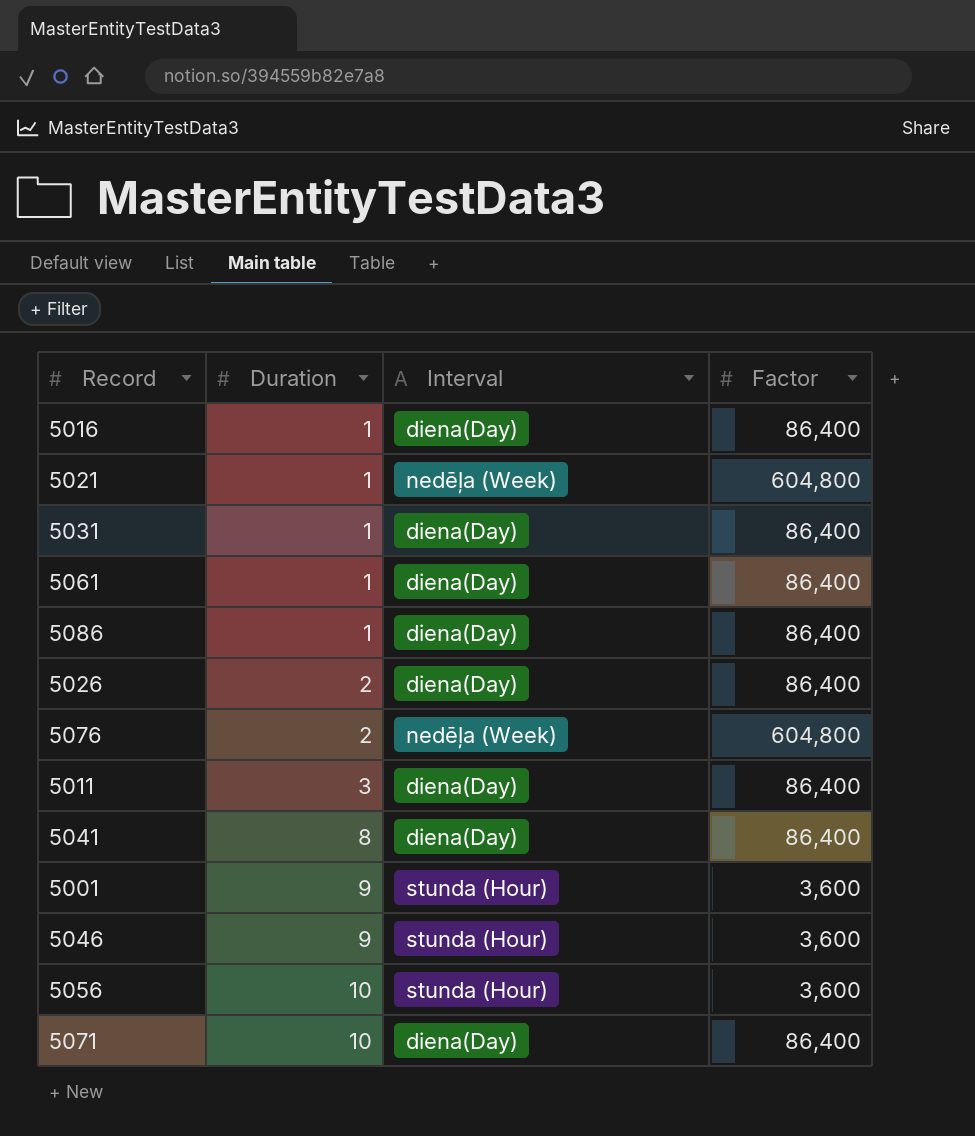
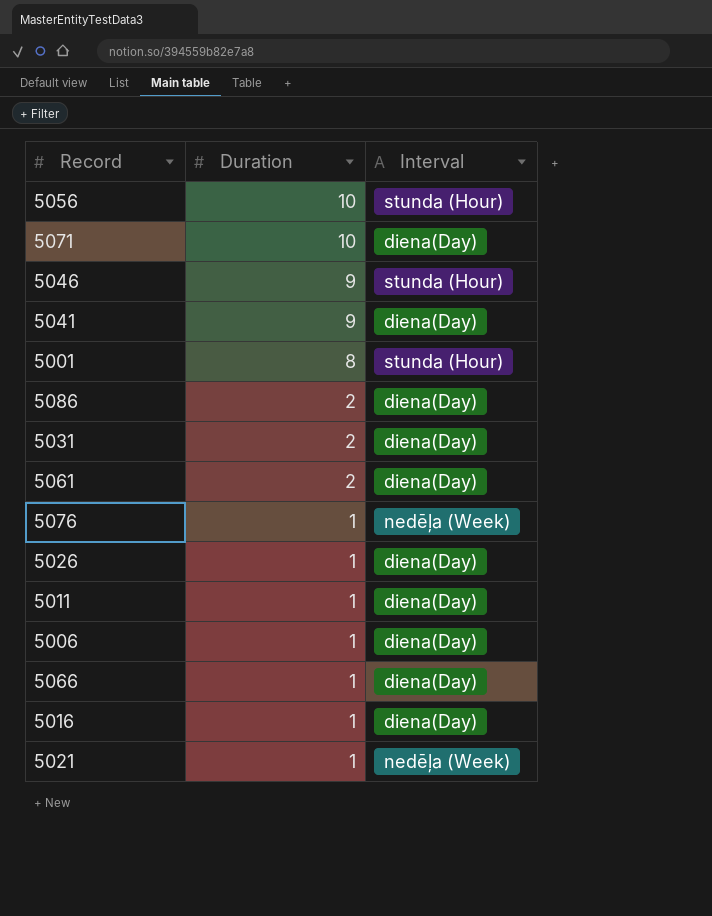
row order: Duration ascending -> Duration descending
column Factor | position: 4 -> none
5041 | Duration: 8 -> 9
5001 | Duration: 9 -> 8
5086 | Duration: 1 -> 2
5031 | Duration: 1 -> 2
5061 | Duration: 1 -> 2
5076 | Duration: 2 -> 1
5026 | Duration: 2 -> 1
5011 | Duration: 3 -> 1
row 5006: none -> 1 | diena(Day)
row 5066: none -> 1 | diena(Day)

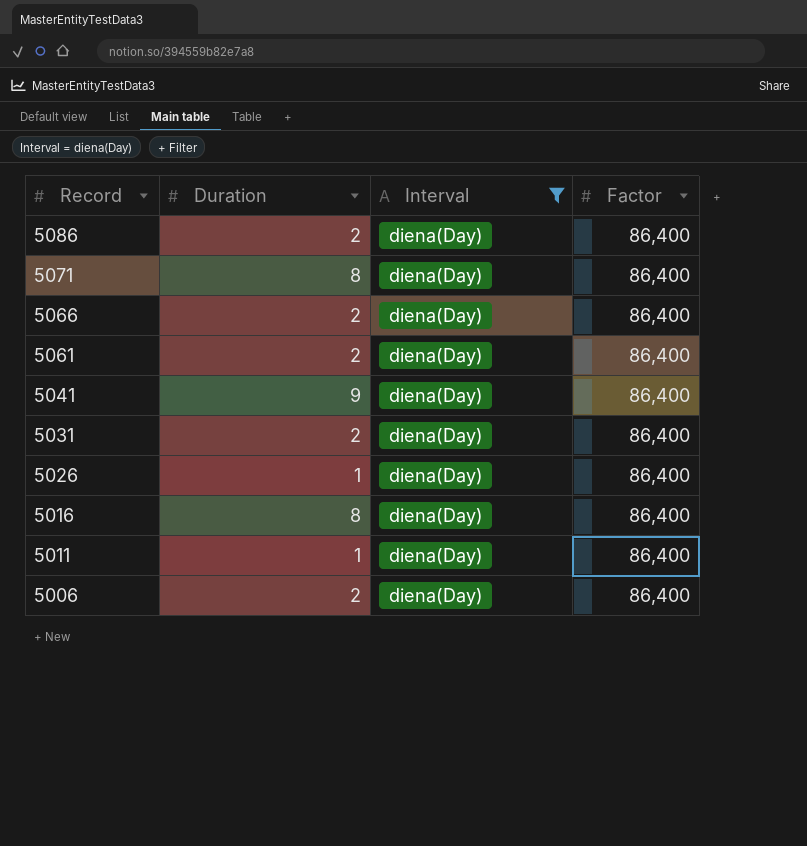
filter: none -> Interval = diena(Day)
row order: Duration descending -> Record descending
column Factor | position: none -> 4
5071 | Duration: 10 -> 8
5066 | Duration: 1 -> 2
5016 | Duration: 1 -> 8
5006 | Duration: 1 -> 2

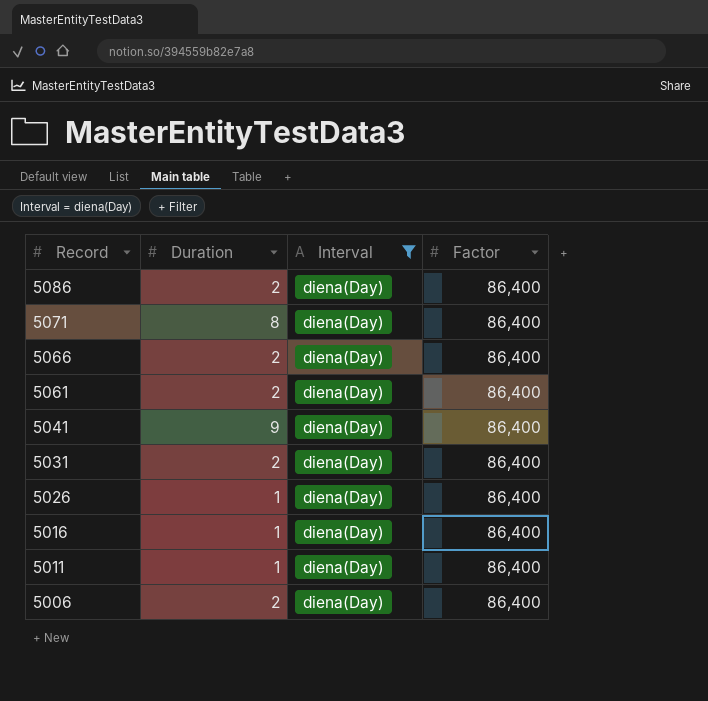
5016 | Duration: 8 -> 1

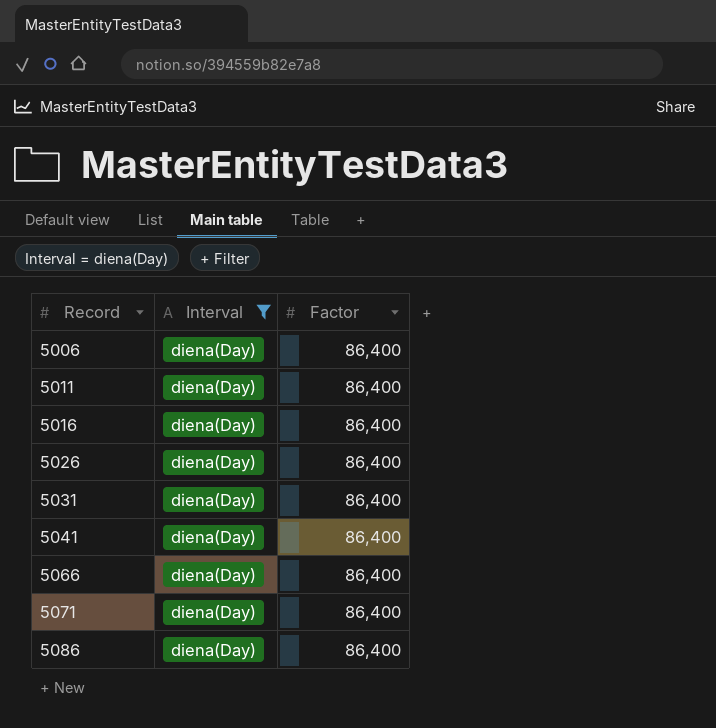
row order: Record descending -> Record ascending
column Duration | position: 2 -> none
row 5061: 2 | diena(Day) | 86,400 -> none

